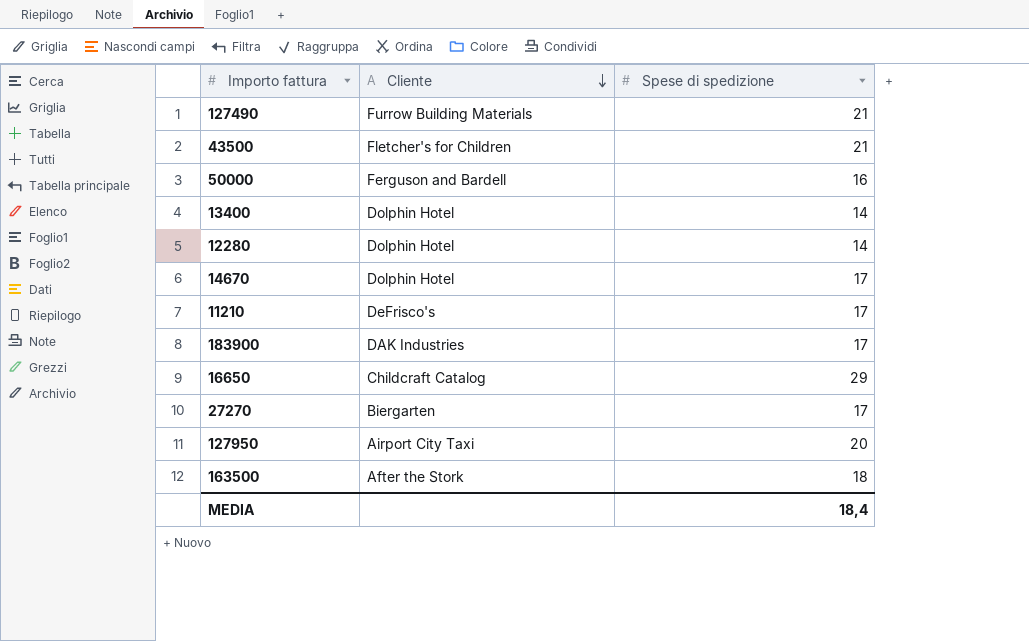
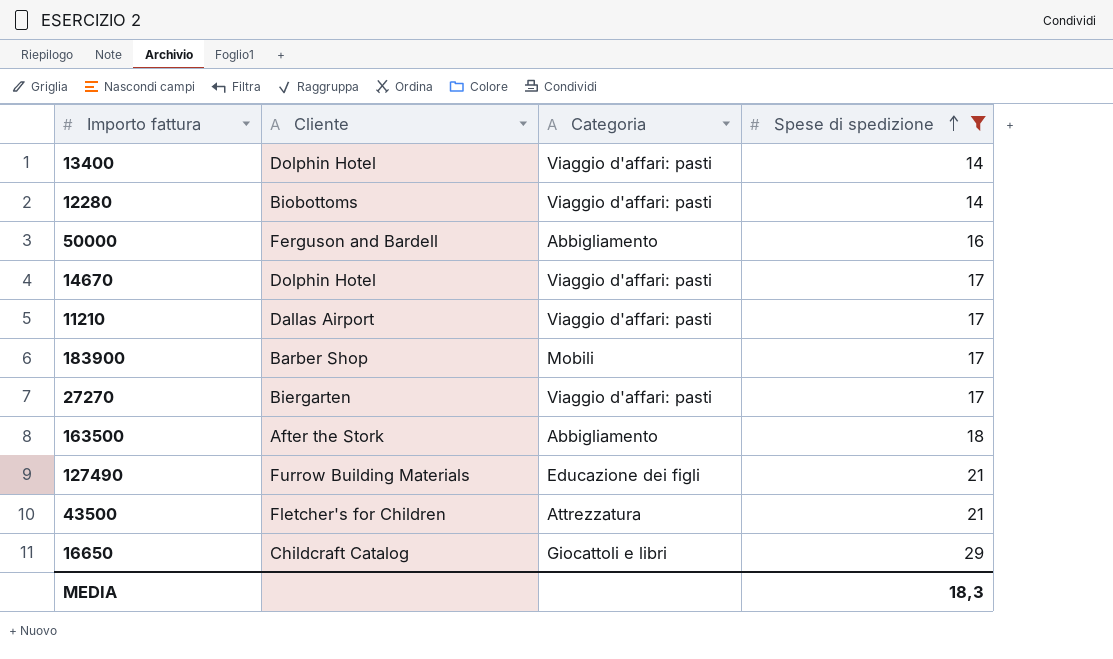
filter: none -> Spese di spedizione != 20
row order: Cliente descending -> Spese di spedizione ascending
column Categoria | position: none -> 3
12280 | Cliente: Dolphin Hotel -> Biobottoms
11210 | Cliente: DeFrisco's -> Dallas Airport
183900 | Cliente: DAK Industries -> Barber Shop
MEDIA | Spese di spedizione: 18,4 -> 18,3

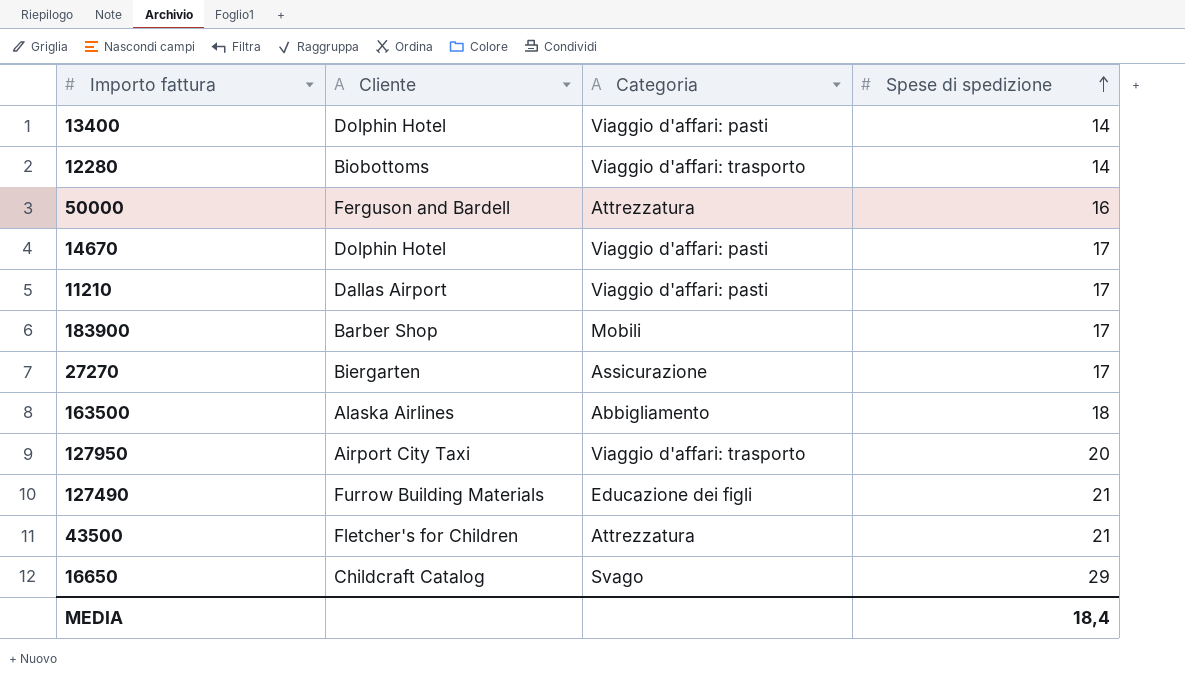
filter: Spese di spedizione != 20 -> none
12280 | Categoria: Viaggio d'affari: pasti -> Viaggio d'affari: trasporto
50000 | Categoria: Abbigliamento -> Attrezzatura
27270 | Categoria: Viaggio d'affari: pasti -> Assicurazione
163500 | Cliente: After the Stork -> Alaska Airlines
16650 | Categoria: Giocattoli e libri -> Svago
MEDIA | Spese di spedizione: 18,3 -> 18,4

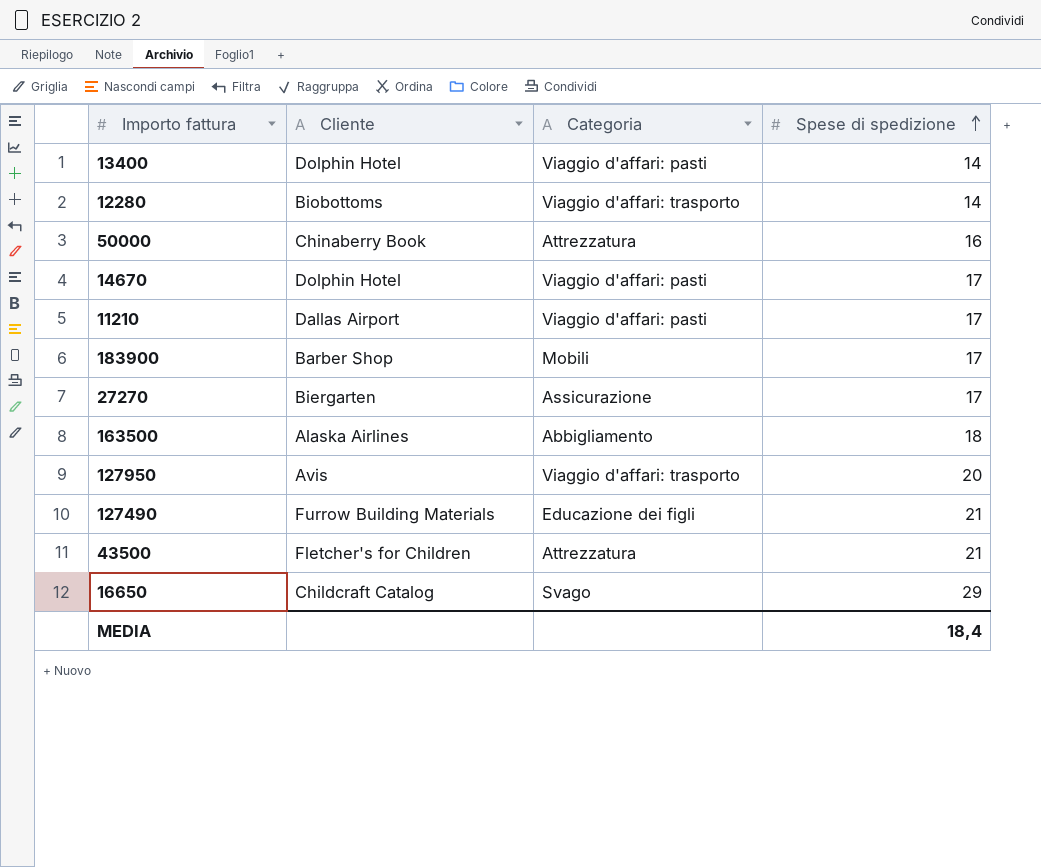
50000 | Cliente: Ferguson and Bardell -> Chinaberry Book
127950 | Cliente: Airport City Taxi -> Avis

